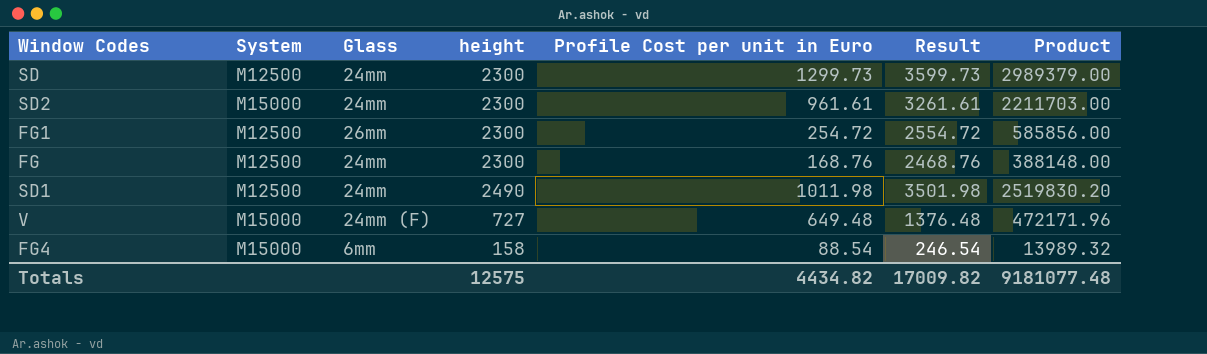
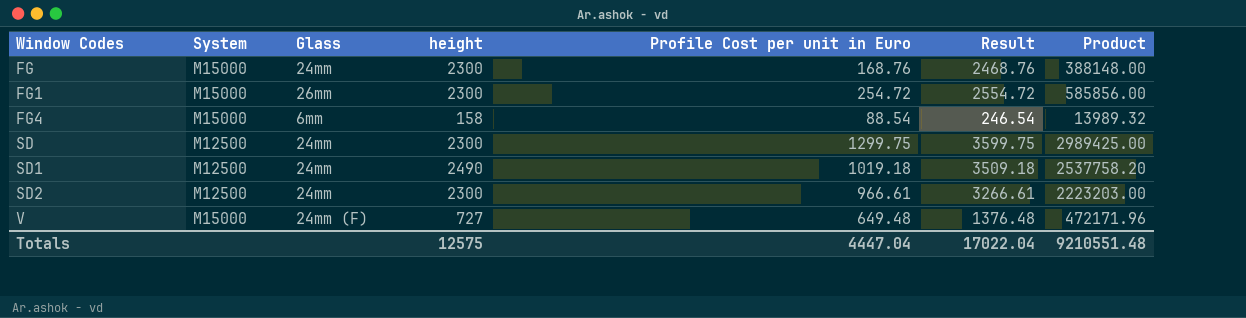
row order: none -> Window Codes ascending
FG | System: M12500 -> M15000
FG1 | System: M12500 -> M15000
SD | Profile Cost per unit in Euro: 1299.73 -> 1299.75
SD | Result: 3599.73 -> 3599.75
SD | Product: 2989379.00 -> 2989425.00
SD1 | Profile Cost per unit in Euro: 1011.98 -> 1019.18
SD1 | Result: 3501.98 -> 3509.18
SD1 | Product: 2519830.20 -> 2537758.20
SD2 | System: M15000 -> M12500
SD2 | Profile Cost per unit in Euro: 961.61 -> 966.61
SD2 | Result: 3261.61 -> 3266.61
SD2 | Product: 2211703.00 -> 2223203.00
Totals | Profile Cost per unit in Euro: 4434.82 -> 4447.04
Totals | Result: 17009.82 -> 17022.04
Totals | Product: 9181077.48 -> 9210551.48

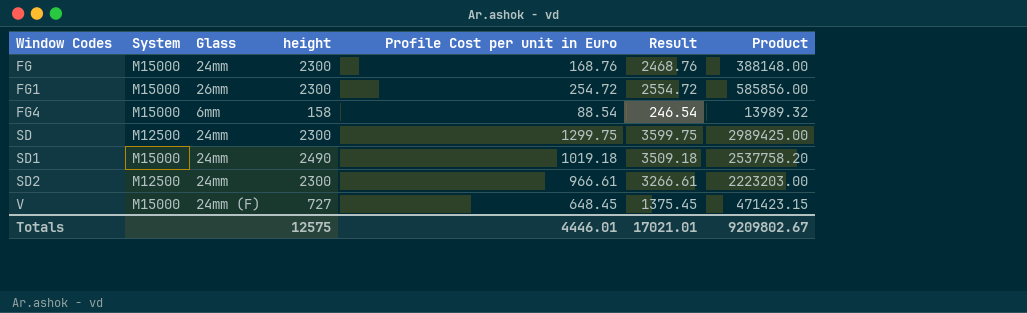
SD1 | System: M12500 -> M15000
V | Profile Cost per unit in Euro: 649.48 -> 648.45
V | Result: 1376.48 -> 1375.45
V | Product: 472171.96 -> 471423.15
Totals | Profile Cost per unit in Euro: 4447.04 -> 4446.01
Totals | Result: 17022.04 -> 17021.01
Totals | Product: 9210551.48 -> 9209802.67

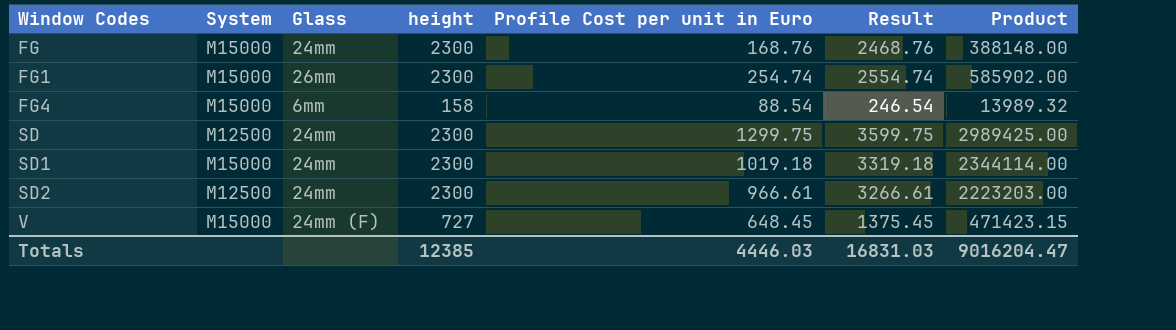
FG1 | Profile Cost per unit in Euro: 254.72 -> 254.74
FG1 | Result: 2554.72 -> 2554.74
FG1 | Product: 585856.00 -> 585902.00
SD1 | height: 2490 -> 2300
SD1 | Result: 3509.18 -> 3319.18
SD1 | Product: 2537758.20 -> 2344114.00
Totals | height: 12575 -> 12385
Totals | Profile Cost per unit in Euro: 4446.01 -> 4446.03
Totals | Result: 17021.01 -> 16831.03
Totals | Product: 9209802.67 -> 9016204.47

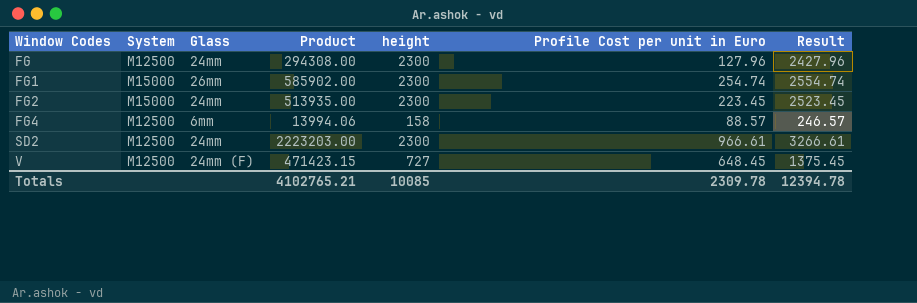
column Product | position: 7 -> 4
row SD: M12500 | 24mm | 2300 | 1299.75 | 3599.75 | 2989425.00 -> none
row SD1: M15000 | 24mm | 2300 | 1019.18 | 3319.18 | 2344114.00 -> none
FG | System: M15000 -> M12500
FG | Product: 388148.00 -> 294308.00
FG | Profile Cost per unit in Euro: 168.76 -> 127.96
FG | Result: 2468.76 -> 2427.96
row FG2: none -> M15000 | 24mm | 513935.00 | 2300 | 223.45 | 2523.45
FG4 | System: M15000 -> M12500
FG4 | Product: 13989.32 -> 13994.06
FG4 | Profile Cost per unit in Euro: 88.54 -> 88.57
FG4 | Result: 246.54 -> 246.57
V | System: M15000 -> M12500
Totals | Product: 9016204.47 -> 4102765.21
Totals | height: 12385 -> 10085
Totals | Profile Cost per unit in Euro: 4446.03 -> 2309.78
Totals | Result: 16831.03 -> 12394.78

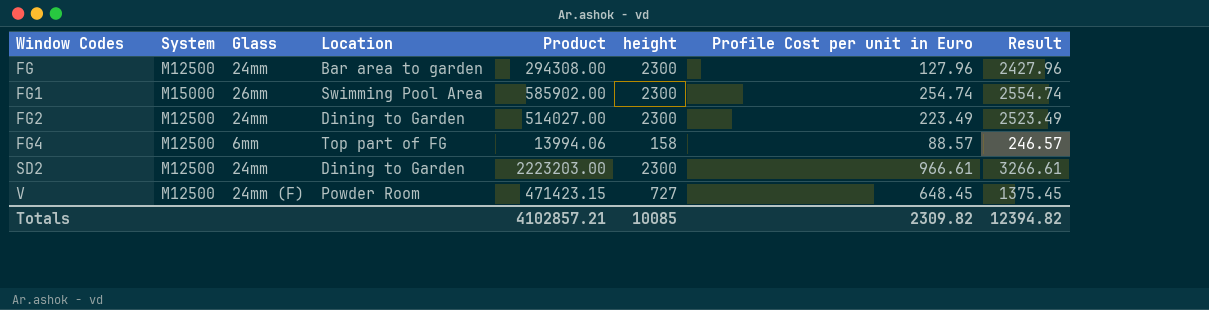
column Location | position: none -> 4
FG2 | System: M15000 -> M12500
FG2 | Product: 513935.00 -> 514027.00
FG2 | Profile Cost per unit in Euro: 223.45 -> 223.49
FG2 | Result: 2523.45 -> 2523.49
Totals | Product: 4102765.21 -> 4102857.21
Totals | Profile Cost per unit in Euro: 2309.78 -> 2309.82
Totals | Result: 12394.78 -> 12394.82

